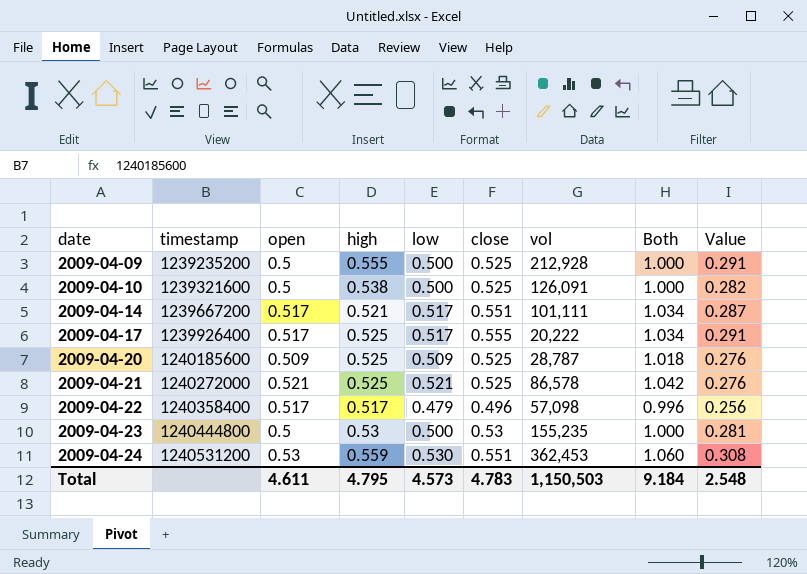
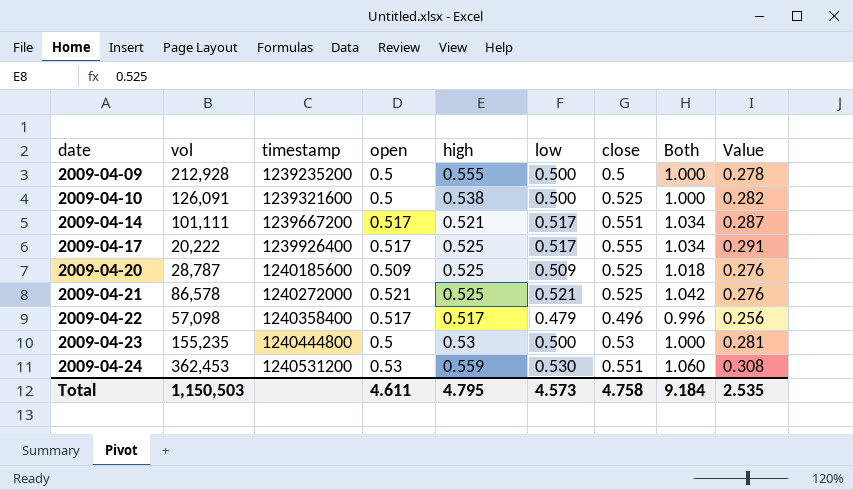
column vol | position: 7 -> 2
2009-04-09 | close: 0.525 -> 0.5
2009-04-09 | Value: 0.291 -> 0.278
Total | close: 4.783 -> 4.758
Total | Value: 2.548 -> 2.535

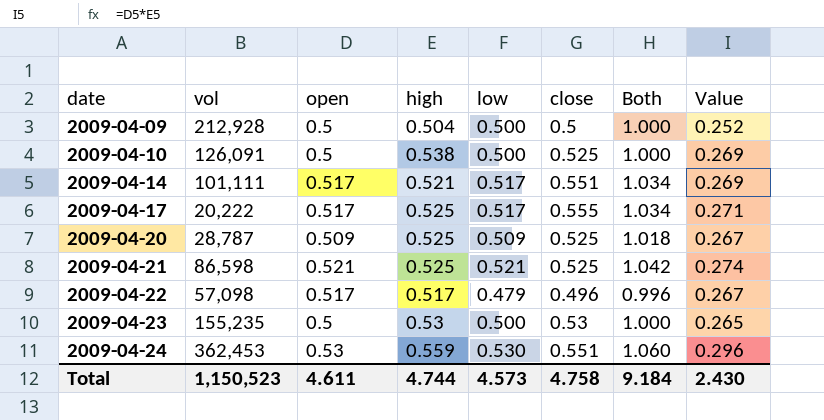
column timestamp | position: 3 -> none
column Value | formula: [high] * [close] -> [open] * [high]
2009-04-09 | high: 0.555 -> 0.504
2009-04-21 | vol: 86,578 -> 86,598
Total | vol: 1,150,503 -> 1,150,523
Total | high: 4.795 -> 4.744
Total | Value: 2.535 -> 2.430

